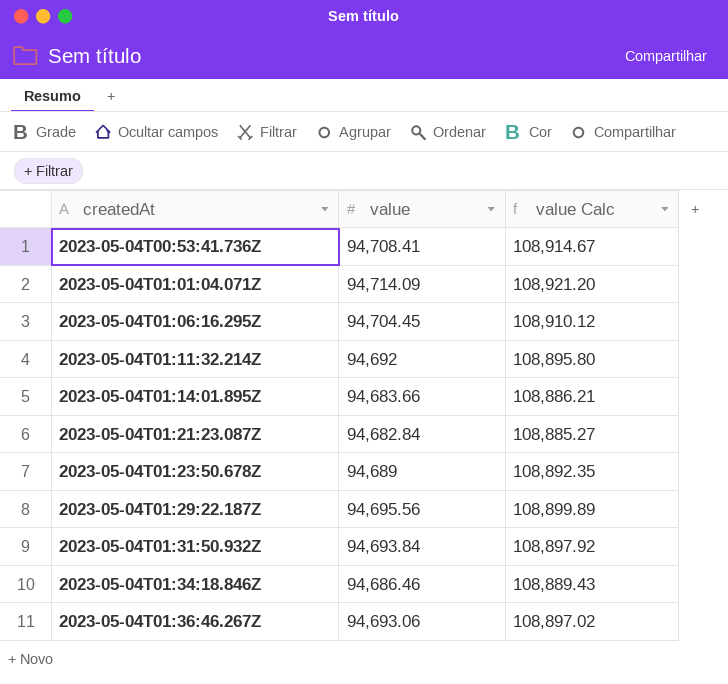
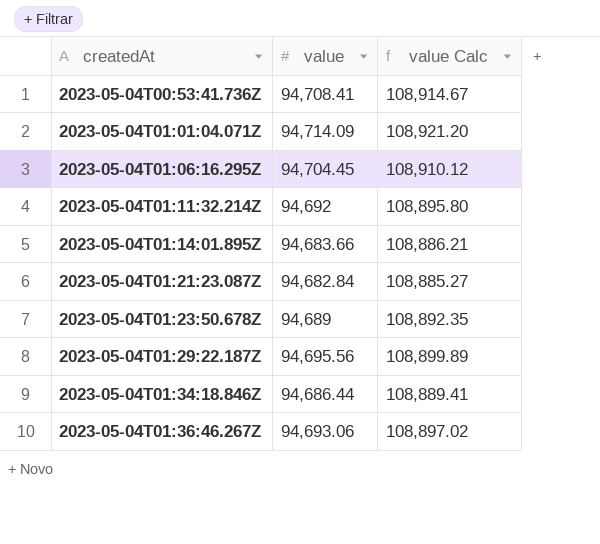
row 2023-05-04T01:31:50.932Z: 94,693.84 | 108,897.92 -> none
2023-05-04T01:34:18.846Z | value: 94,686.46 -> 94,686.44
2023-05-04T01:34:18.846Z | value Calc: 108,889.43 -> 108,889.41

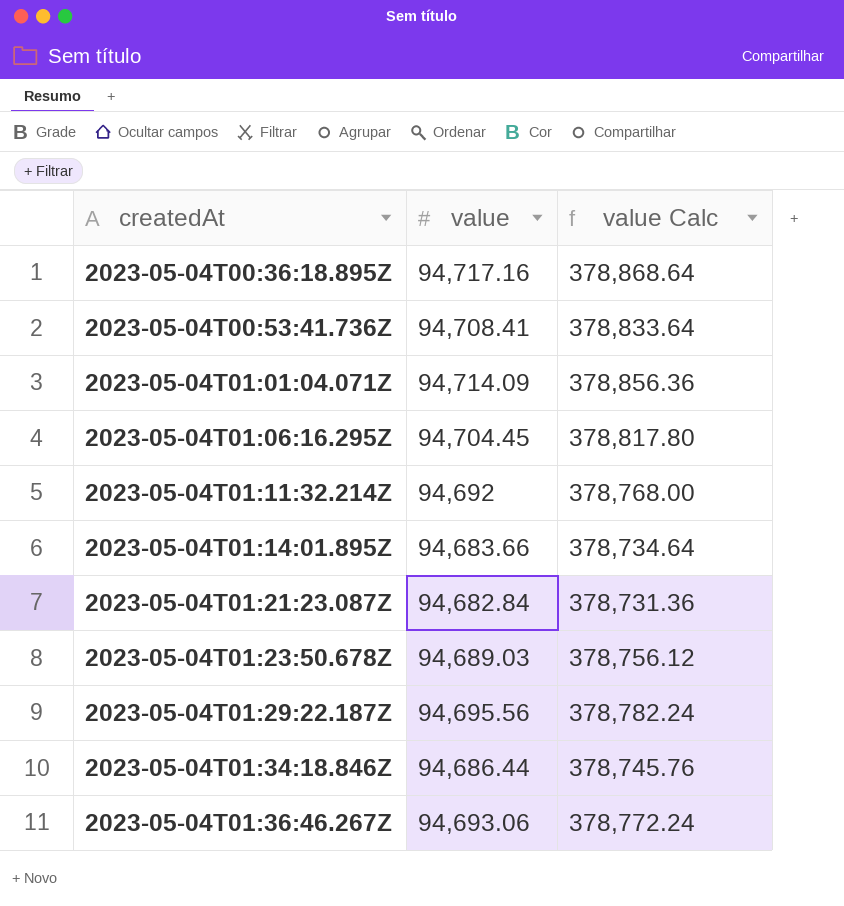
column value Calc | formula: [value] * 1.15 -> [value] * 4
row 2023-05-04T00:36:18.895Z: none -> 94,717.16 | 378,868.64
2023-05-04T01:23:50.678Z | value: 94,689 -> 94,689.03

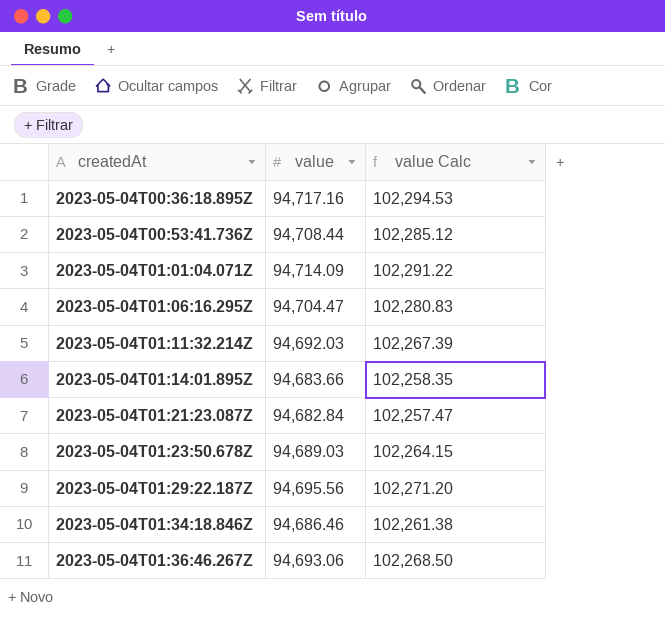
column value Calc | formula: [value] * 4 -> [value] * 1.08
2023-05-04T00:53:41.736Z | value: 94,708.41 -> 94,708.44
2023-05-04T01:06:16.295Z | value: 94,704.45 -> 94,704.47
2023-05-04T01:11:32.214Z | value: 94,692 -> 94,692.03
2023-05-04T01:34:18.846Z | value: 94,686.44 -> 94,686.46

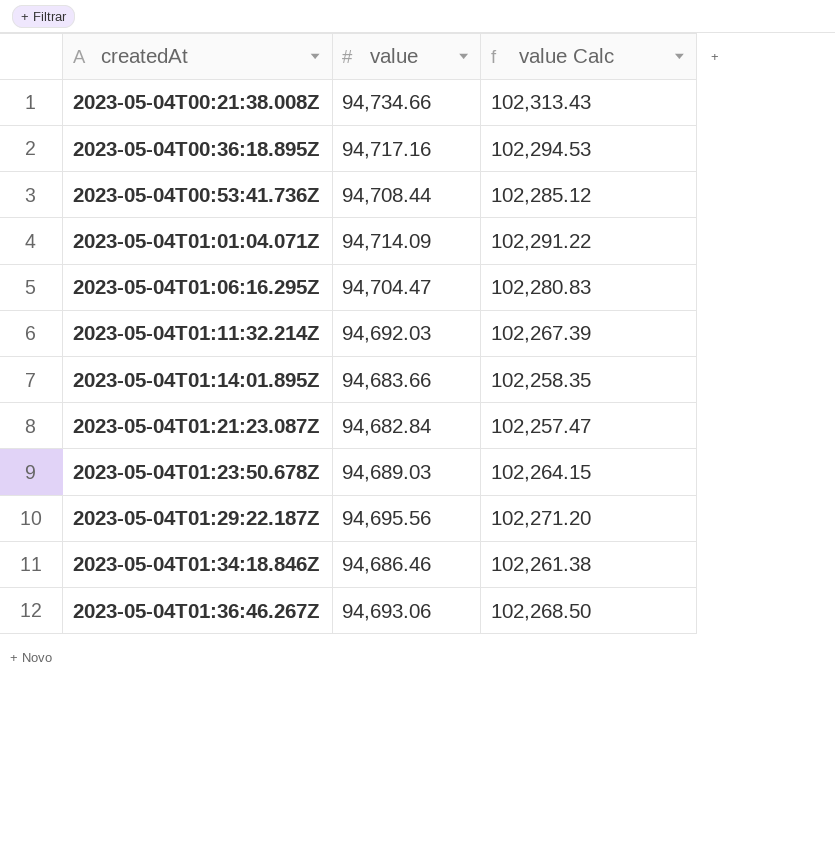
row 2023-05-04T00:21:38.008Z: none -> 94,734.66 | 102,313.43

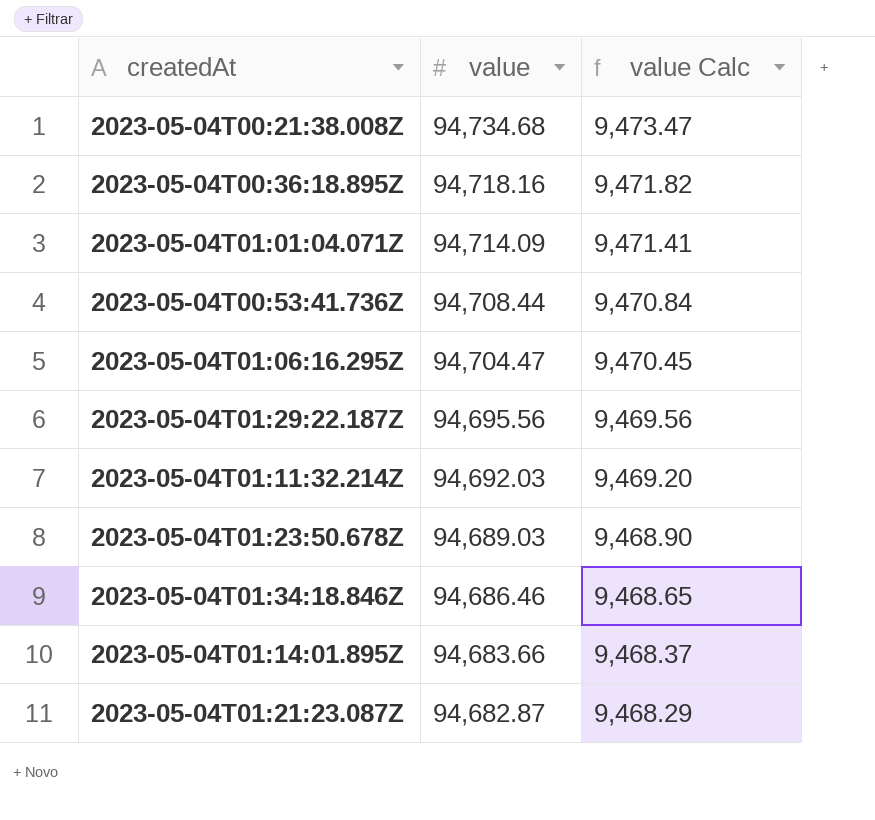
row order: createdAt ascending -> value descending
column value Calc | formula: [value] * 1.08 -> [value] * 0.1
row 2023-05-04T01:36:46.267Z: 94,693.06 | 102,268.50 -> none
2023-05-04T00:21:38.008Z | value: 94,734.66 -> 94,734.68
2023-05-04T00:36:18.895Z | value: 94,717.16 -> 94,718.16
2023-05-04T01:21:23.087Z | value: 94,682.84 -> 94,682.87

